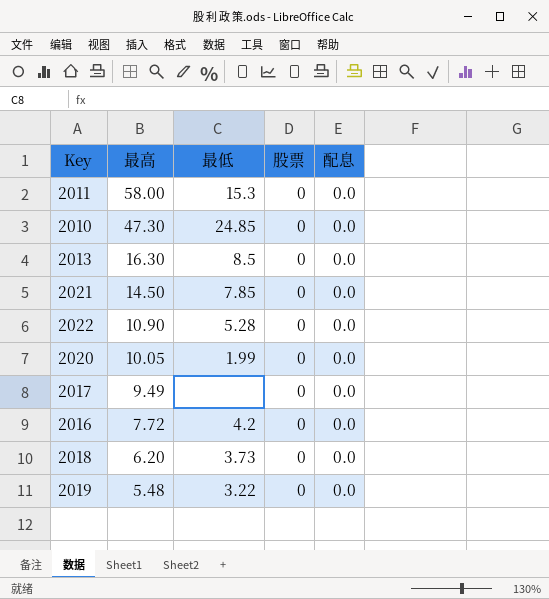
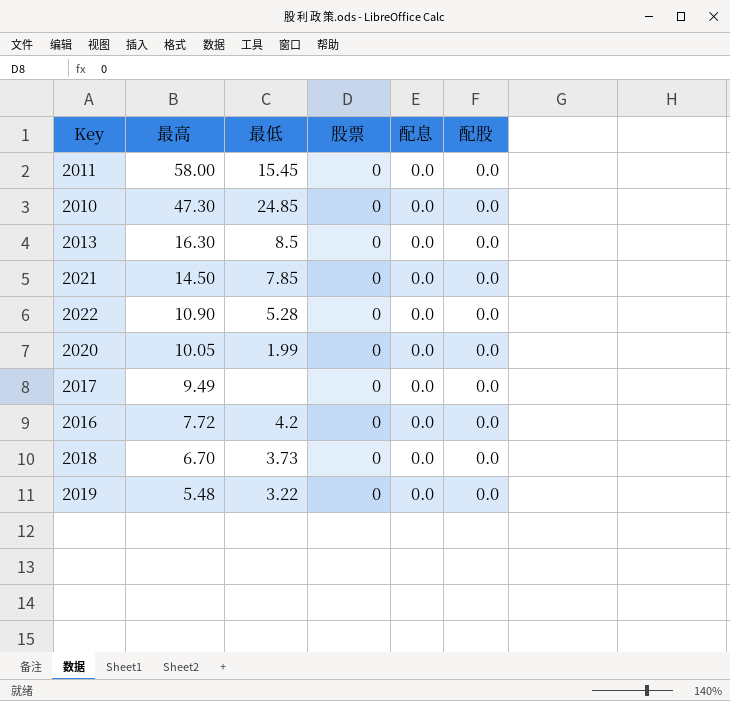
column 配股 | position: none -> 6
2011 | 最低: 15.3 -> 15.45
2018 | 最高: 6.20 -> 6.70

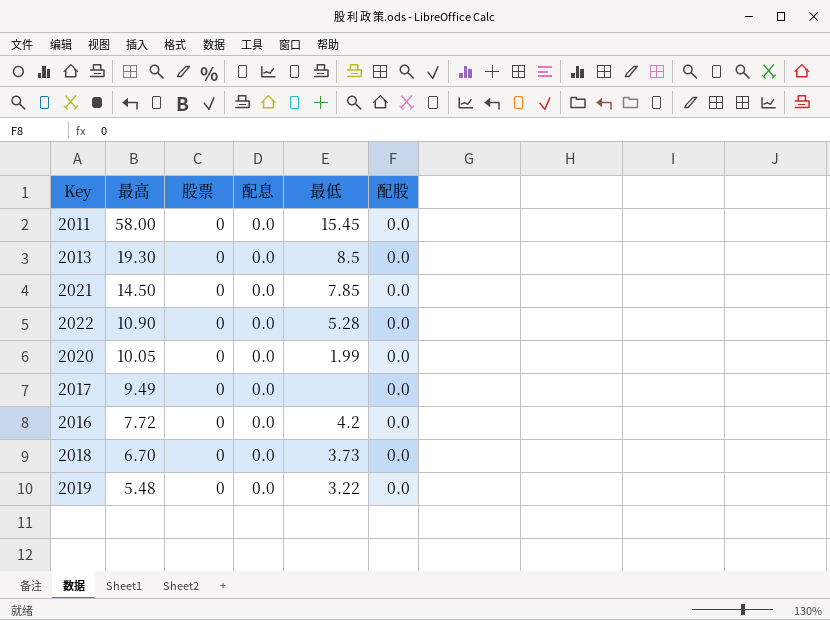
column 最低 | position: 3 -> 5
row 2010: 47.30 | 24.85 | 0 | 0.0 | 0.0 -> none
2013 | 最高: 16.30 -> 19.30

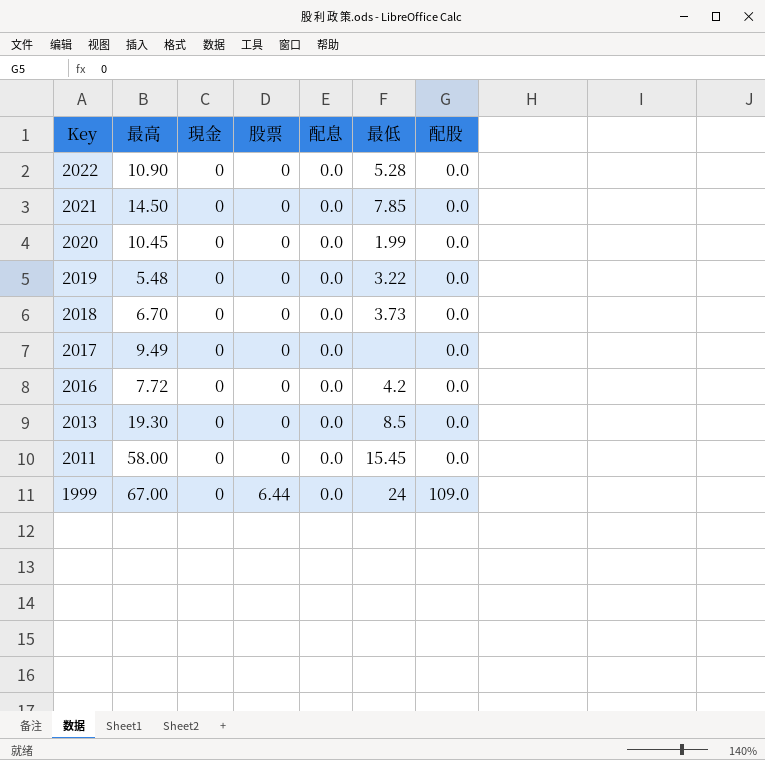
row order: 最高 descending -> Key descending
column 現金 | position: none -> 3
2020 | 最高: 10.05 -> 10.45
row 1999: none -> 67.00 | 0 | 6.44 | 0.0 | 24 | 109.0

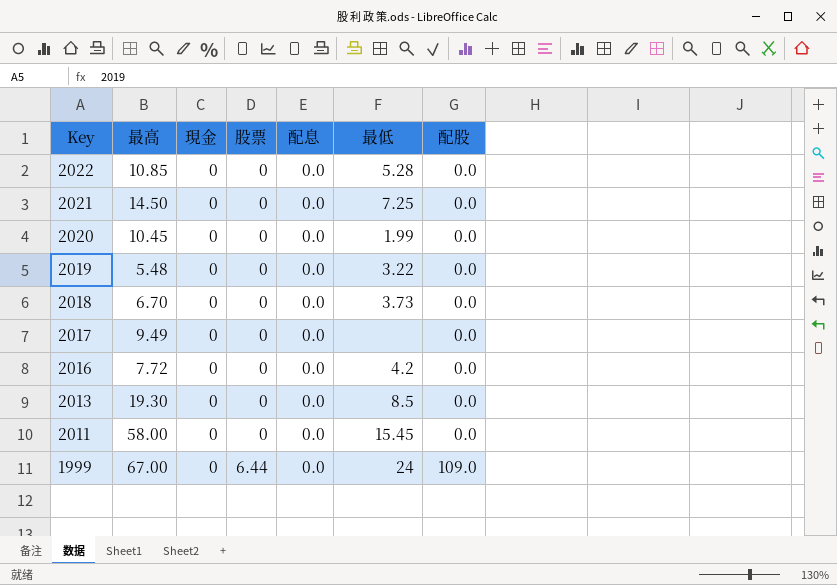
2022 | 最高: 10.90 -> 10.85
2021 | 最低: 7.85 -> 7.25

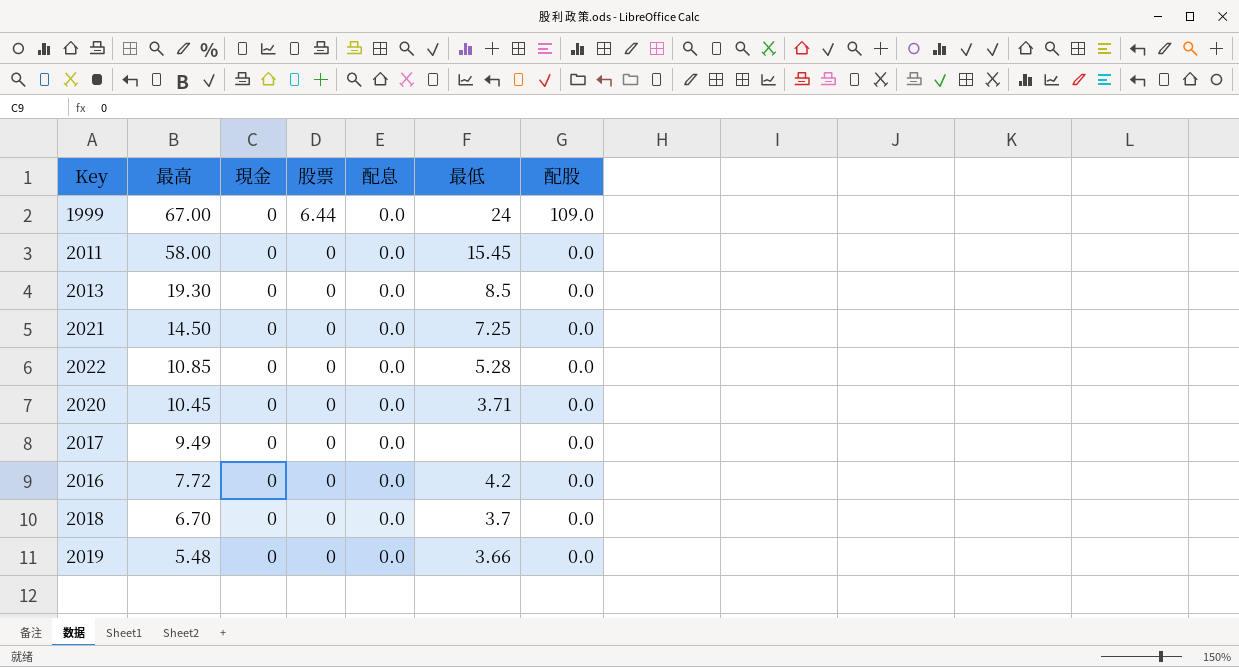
row order: Key descending -> 最高 descending
2020 | 最低: 1.99 -> 3.71
2018 | 最低: 3.73 -> 3.7
2019 | 最低: 3.22 -> 3.66

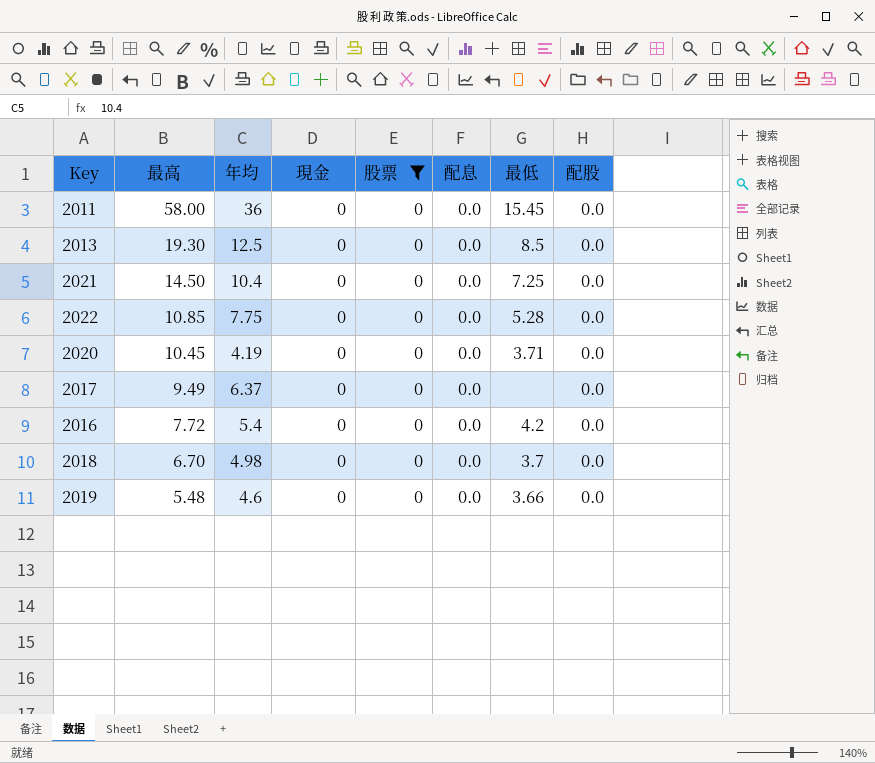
filter: none -> 股票 = 0
column 年均 | position: none -> 3

